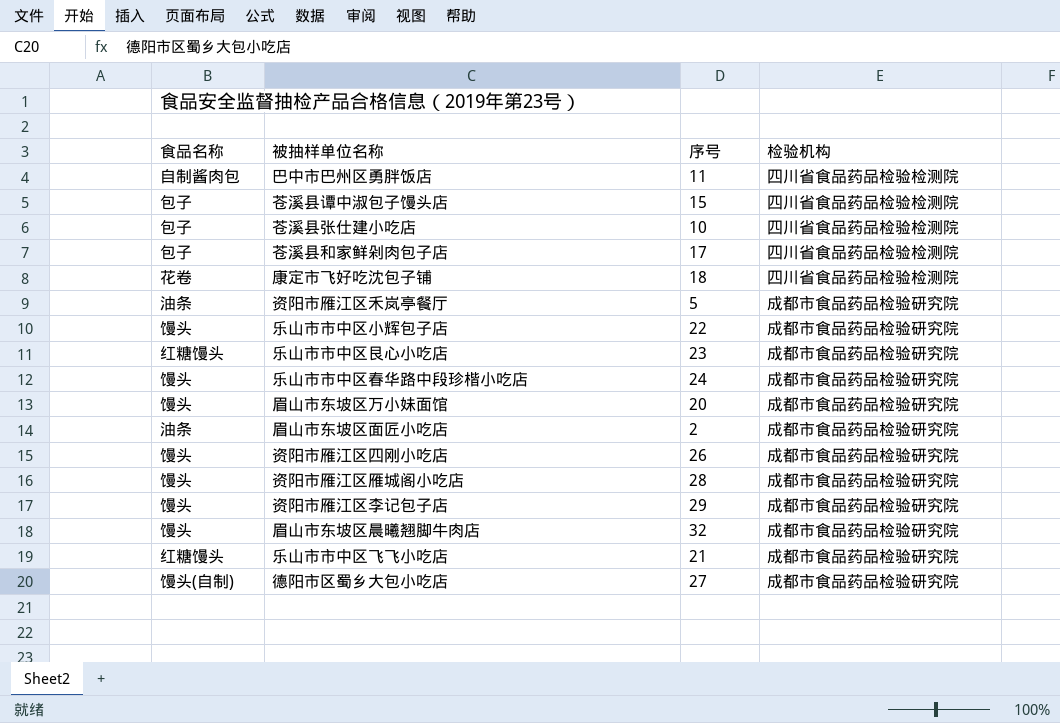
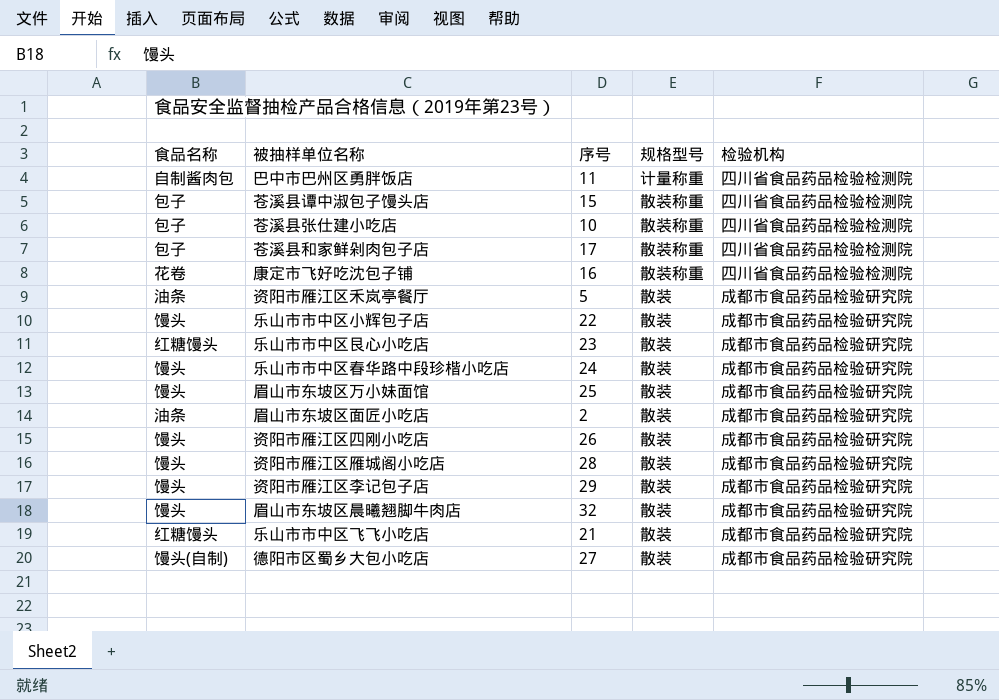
column 规格型号 | position: none -> 4
康定市飞好吃沈包子铺 | 序号: 18 -> 16
眉山市东坡区万小妹面馆 | 序号: 20 -> 25

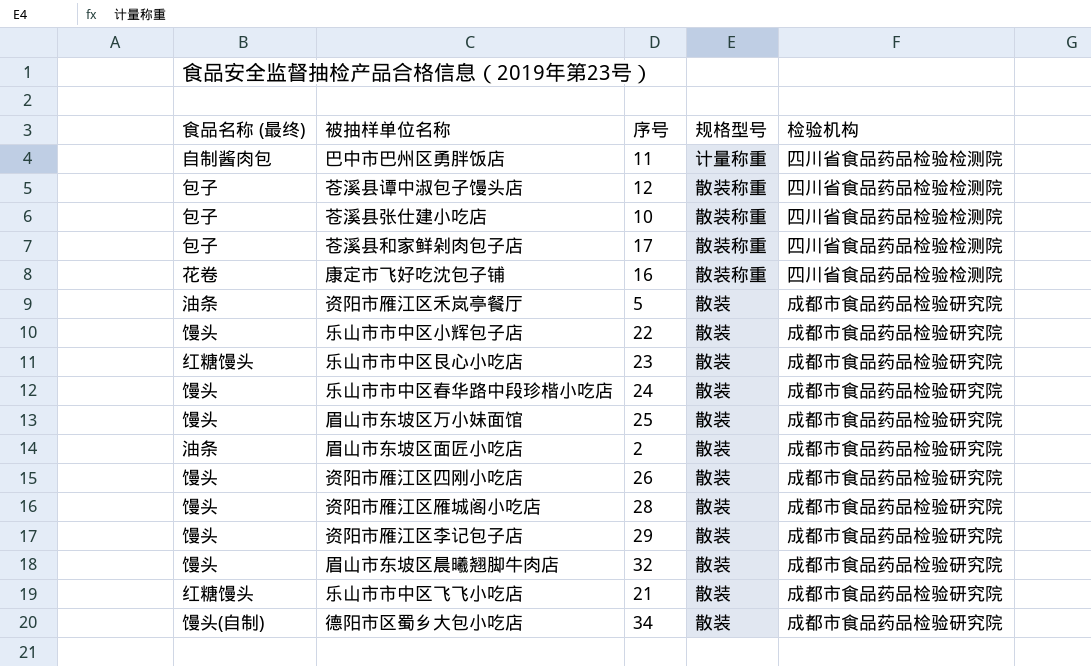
column name: 食品名称 -> 食品名称 (最终)
苍溪县谭中淑包子馒头店 | 序号: 15 -> 12
德阳市区蜀乡大包小吃店 | 序号: 27 -> 34

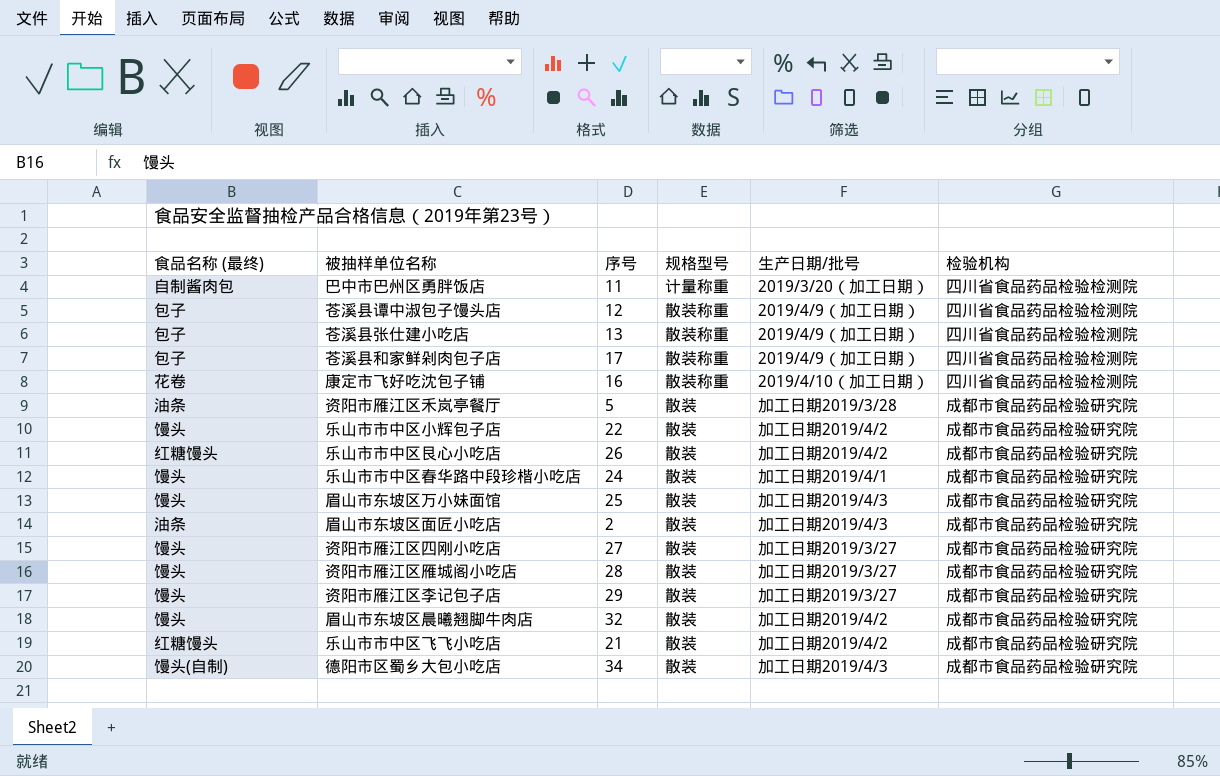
column 生产日期/批号 | position: none -> 5
苍溪县张仕建小吃店 | 序号: 10 -> 13
乐山市市中区艮心小吃店 | 序号: 23 -> 26
资阳市雁江区四刚小吃店 | 序号: 26 -> 27

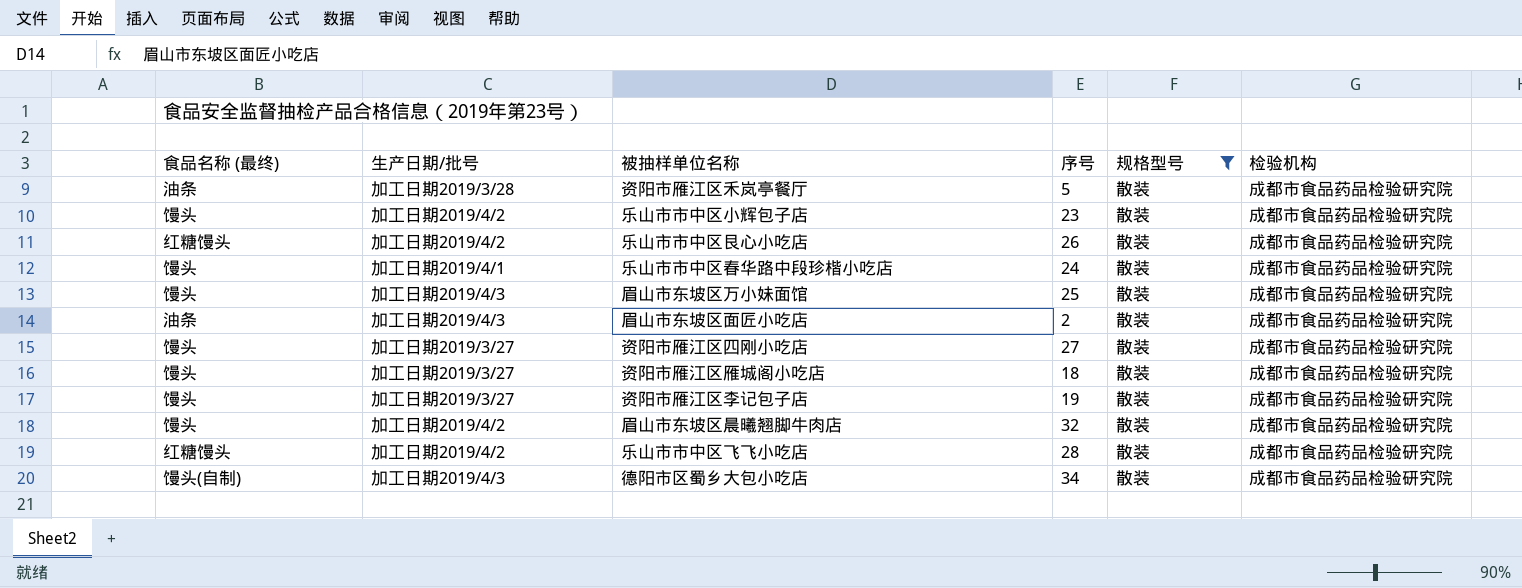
filter: none -> 规格型号 = 散装
column 生产日期/批号 | position: 5 -> 2
乐山市市中区小辉包子店 | 序号: 22 -> 23
资阳市雁江区雁城阁小吃店 | 序号: 28 -> 18
资阳市雁江区李记包子店 | 序号: 29 -> 19
乐山市市中区飞飞小吃店 | 序号: 21 -> 28

